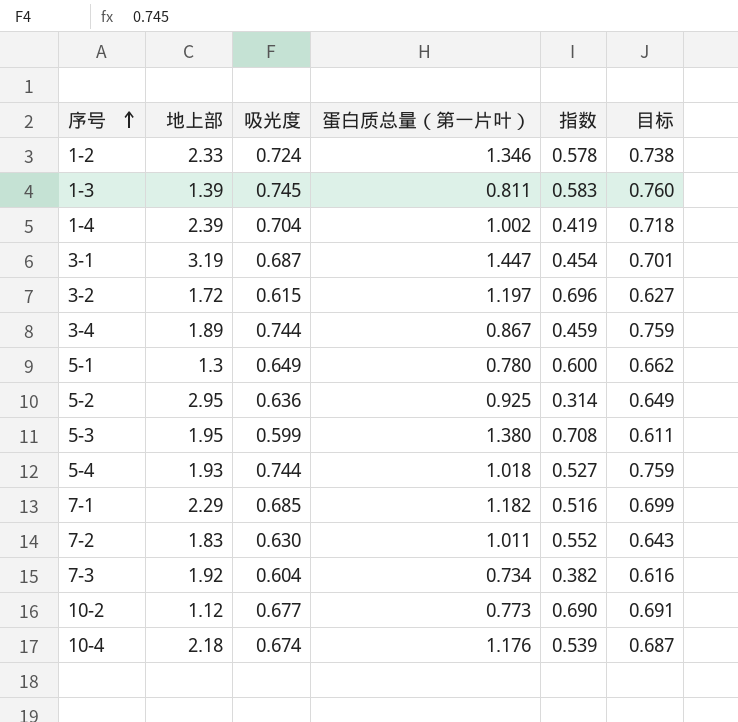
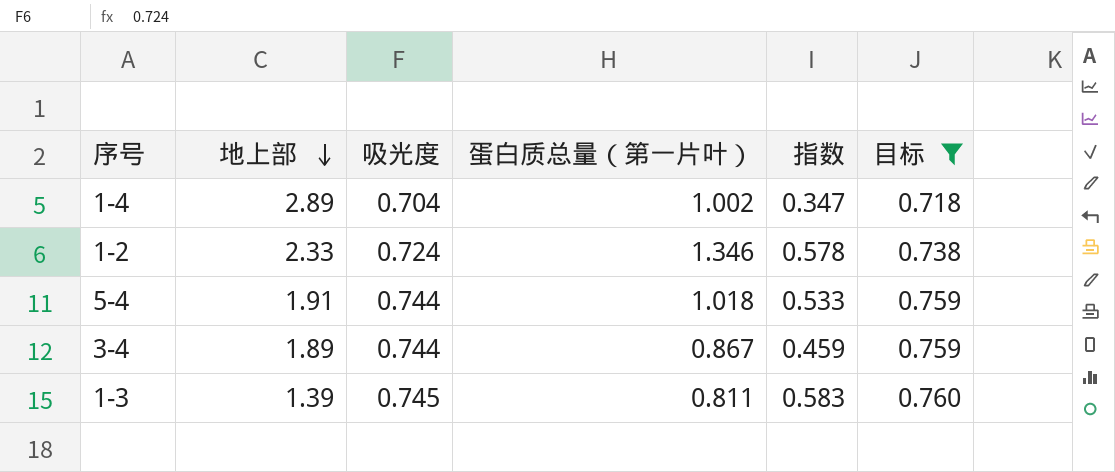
filter: none -> 目标 >= 0.718
row order: 序号 ascending -> 地上部 descending
1-4 | 地上部: 2.39 -> 2.89
1-4 | 指数: 0.419 -> 0.347
5-4 | 地上部: 1.93 -> 1.91
5-4 | 指数: 0.527 -> 0.533

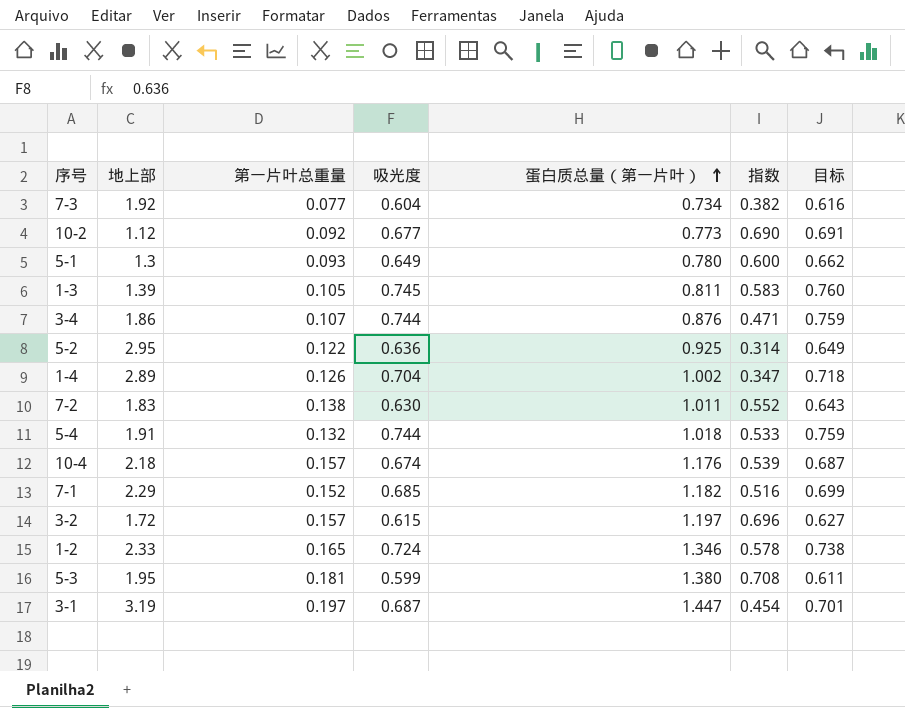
filter: 目标 >= 0.718 -> none
row order: 地上部 descending -> 蛋白质总量（第一片叶） ascending
column 第一片叶总重量 | position: none -> 3
3-4 | 地上部: 1.89 -> 1.86
3-4 | 蛋白质总量（第一片叶）: 0.867 -> 0.876
3-4 | 指数: 0.459 -> 0.471

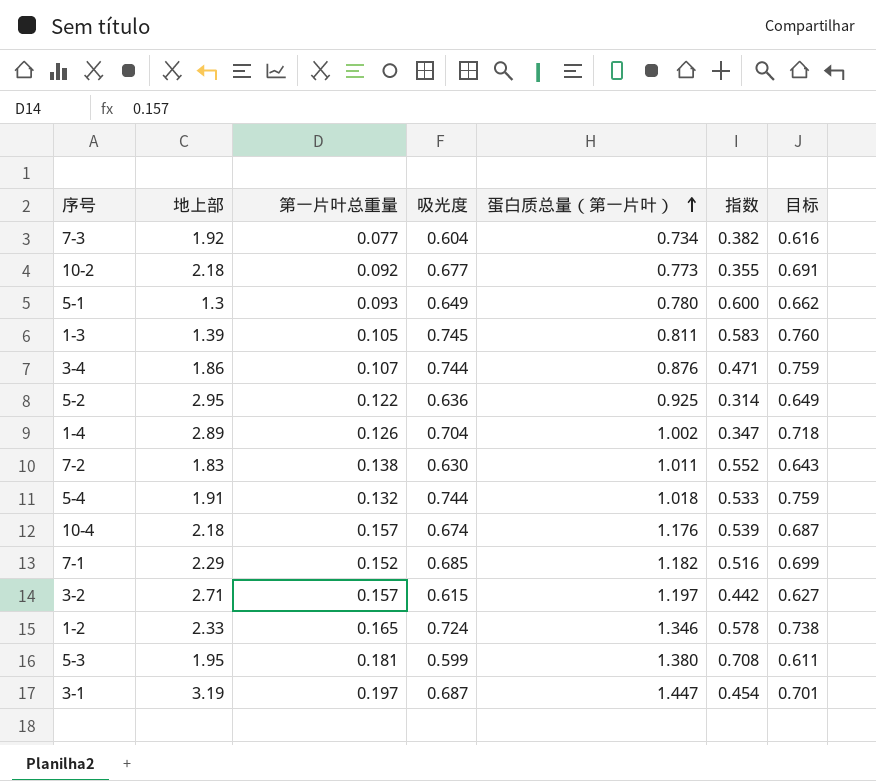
10-2 | 地上部: 1.12 -> 2.18
10-2 | 指数: 0.690 -> 0.355
3-2 | 地上部: 1.72 -> 2.71
3-2 | 指数: 0.696 -> 0.442

